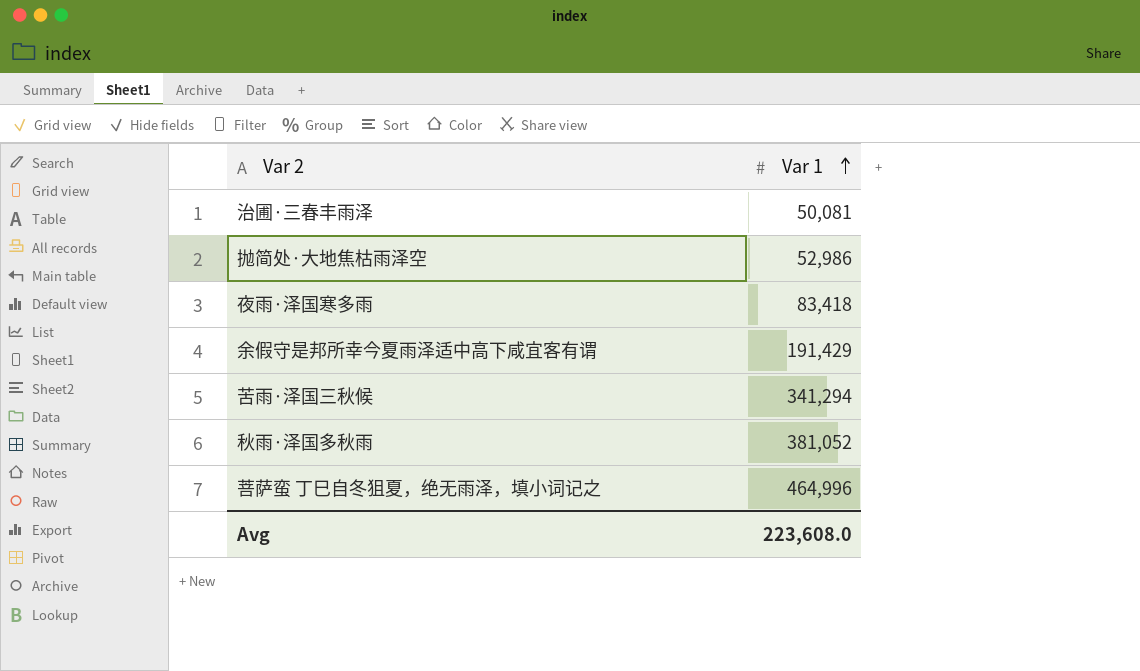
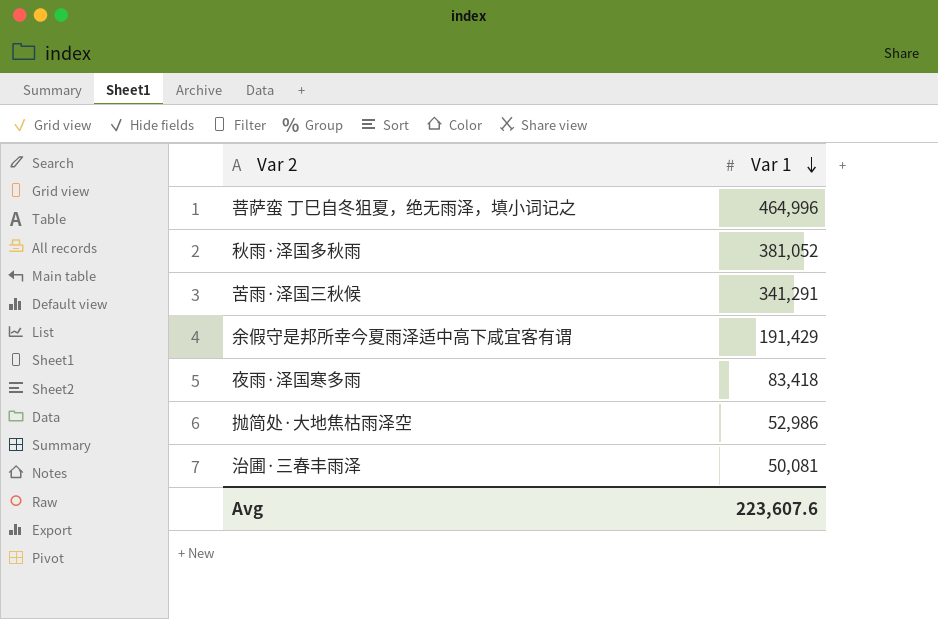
row order: Var 1 ascending -> Var 1 descending
苦雨·泽国三秋候 | Var 1: 341,294 -> 341,291
Avg | Var 1: 223,608.0 -> 223,607.6

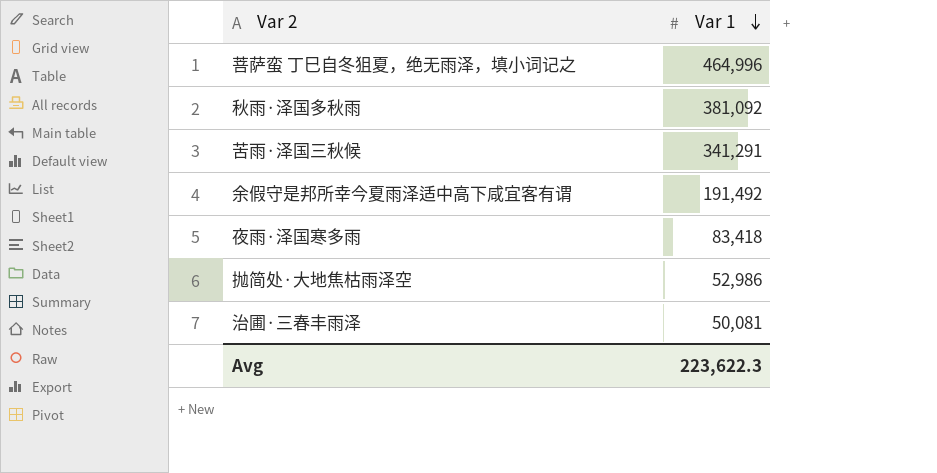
秋雨·泽国多秋雨 | Var 1: 381,052 -> 381,092
余假守是邦所幸今夏雨泽适中高下咸宜客有谓 | Var 1: 191,429 -> 191,492
Avg | Var 1: 223,607.6 -> 223,622.3

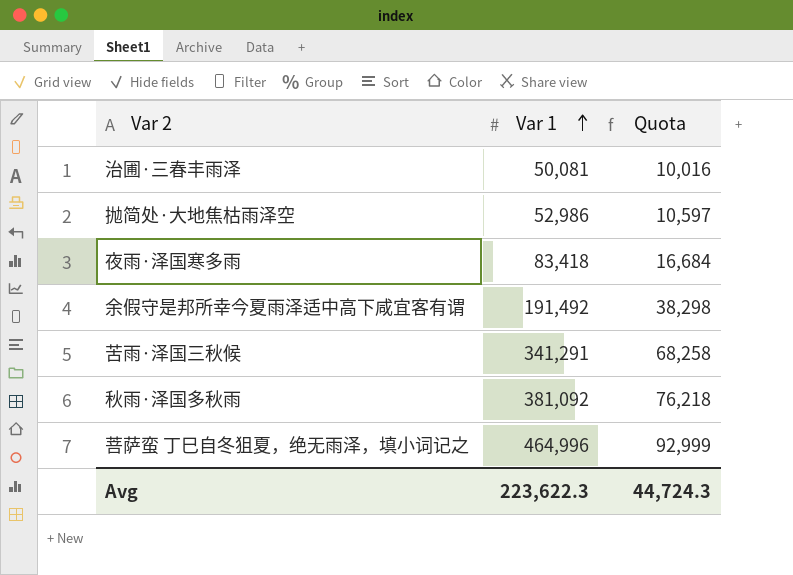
row order: Var 1 descending -> Var 1 ascending
column Quota | formula: none -> [Var 1] * 0.2

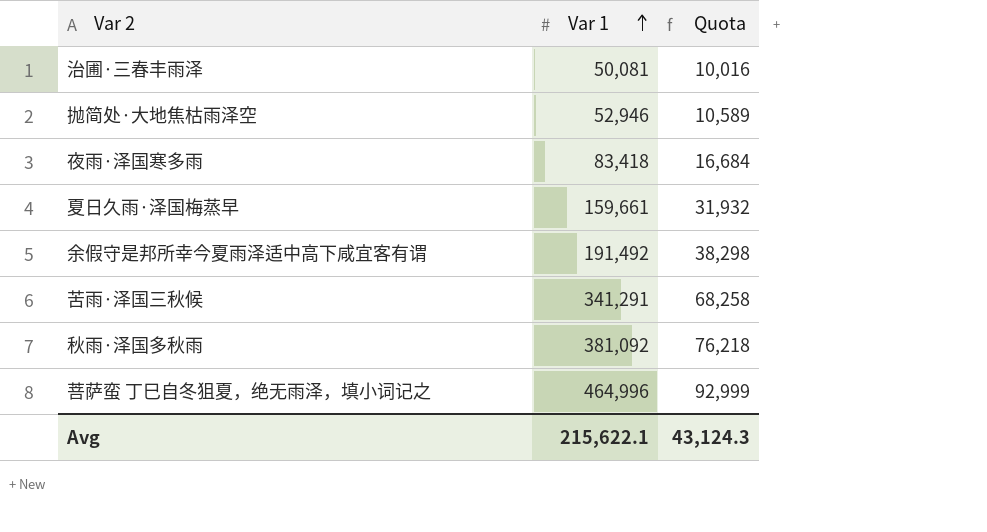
抛简处·大地焦枯雨泽空 | Var 1: 52,986 -> 52,946
抛简处·大地焦枯雨泽空 | Quota: 10,597 -> 10,589
row 夏日久雨·泽国梅蒸早: none -> 159,661 | 31,932
Avg | Var 1: 223,622.3 -> 215,622.1
Avg | Quota: 44,724.3 -> 43,124.3

